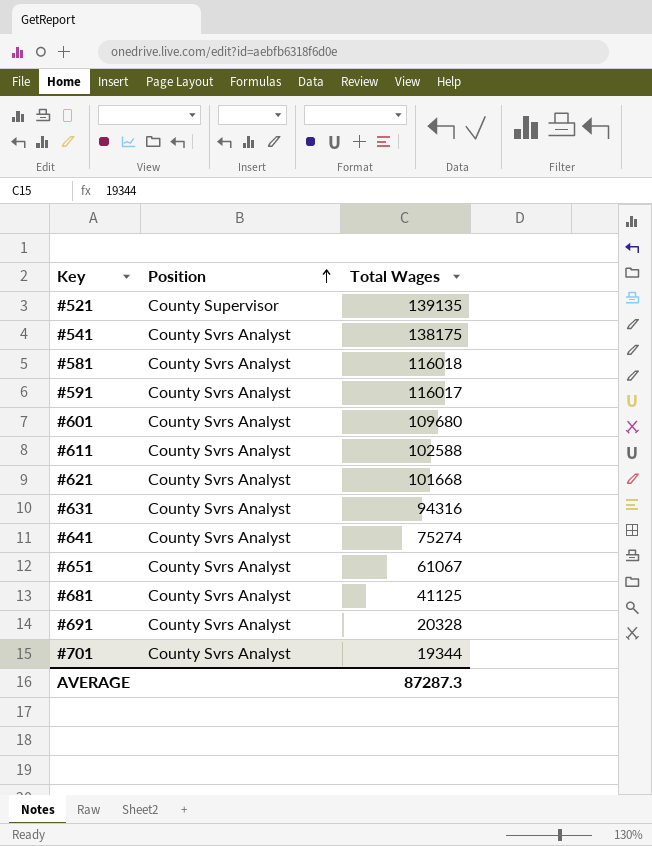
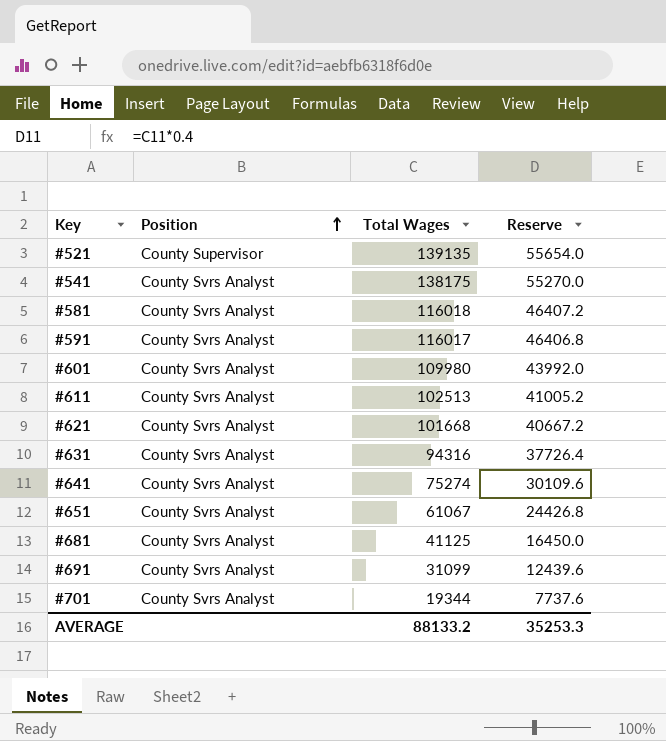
column Reserve | formula: none -> [Total Wages] * 0.4
#601 | Total Wages: 109680 -> 109980
#611 | Total Wages: 102588 -> 102513
#691 | Total Wages: 20328 -> 31099
AVERAGE | Total Wages: 87287.3 -> 88133.2

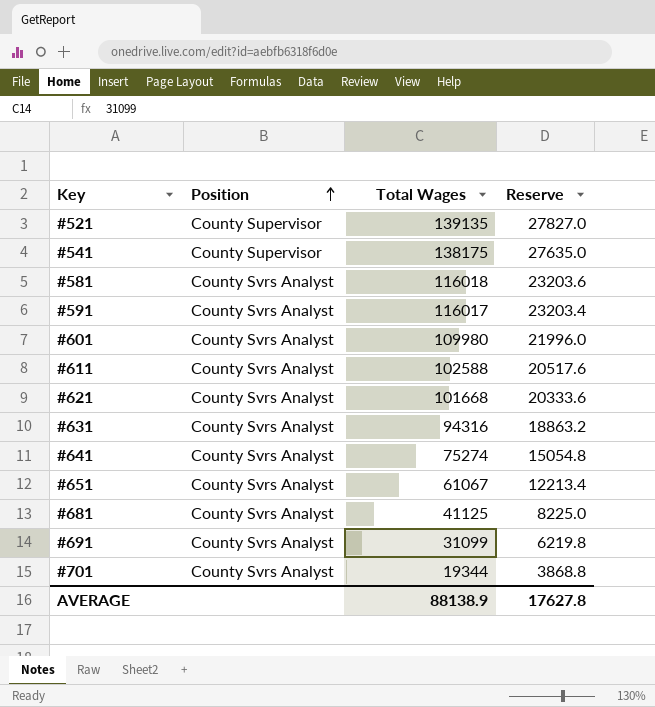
column Reserve | formula: [Total Wages] * 0.4 -> [Total Wages] * 0.2
#541 | Position: County Svrs Analyst -> County Supervisor
#611 | Total Wages: 102513 -> 102588
AVERAGE | Total Wages: 88133.2 -> 88138.9
AVERAGE | Reserve: 35253.3 -> 17627.8

